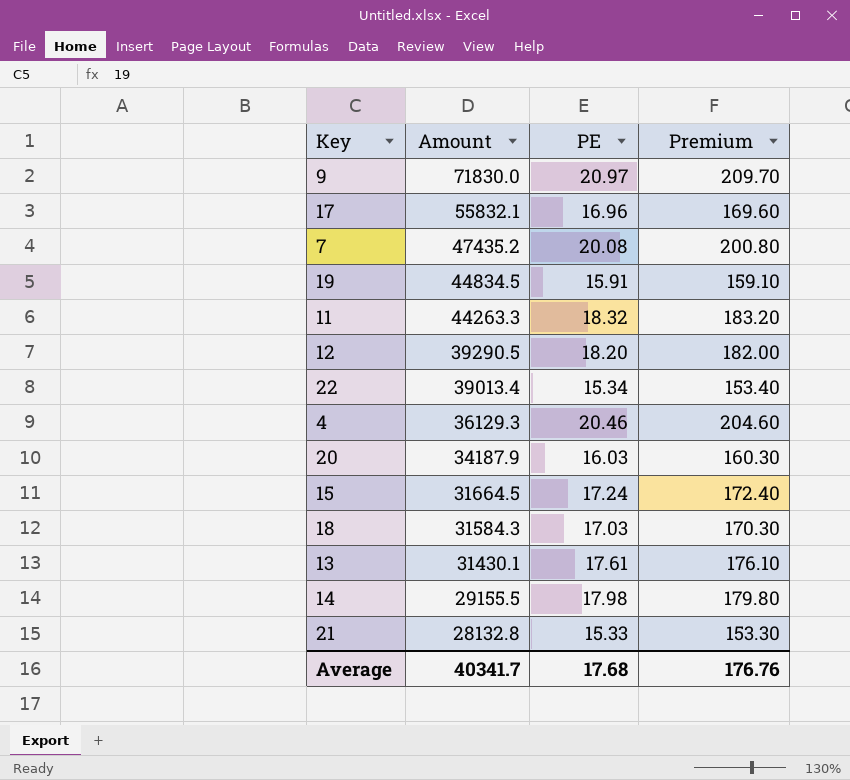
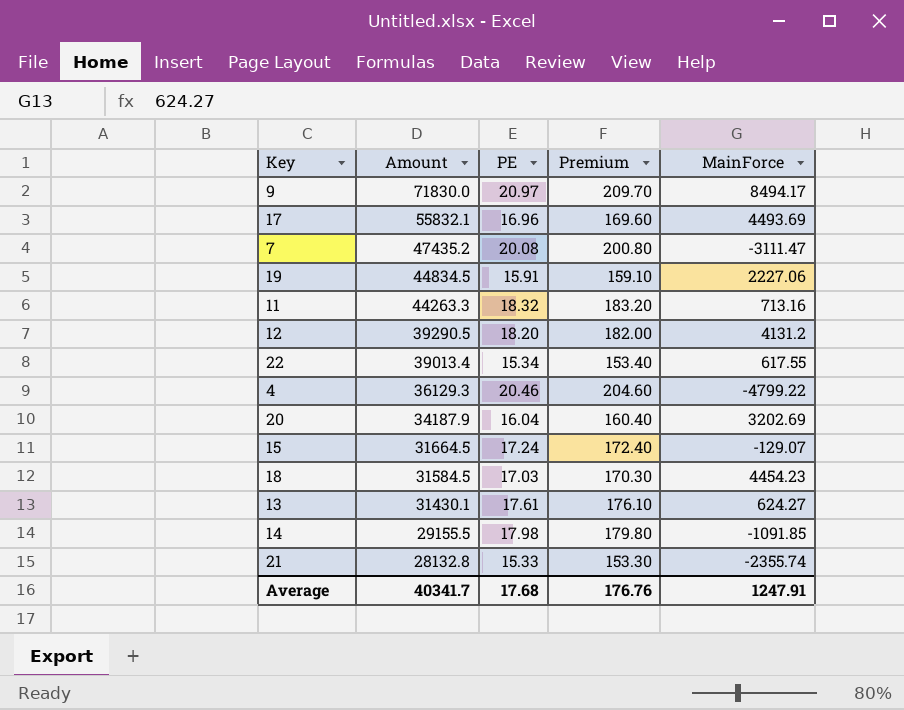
column MainForce | position: none -> 5
20 | PE: 16.03 -> 16.04
20 | Premium: 160.30 -> 160.40
18 | Amount: 31584.3 -> 31584.5

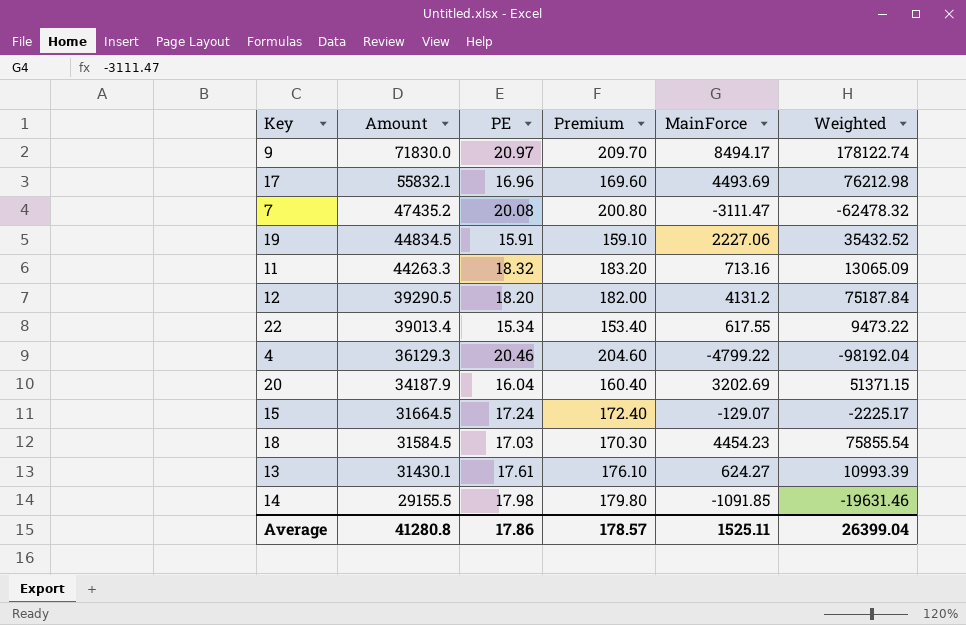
column Weighted | formula: none -> [PE] * [MainForce]
row 21: 28132.8 | 15.33 | 153.30 | -2355.74 -> none
Average | Amount: 40341.7 -> 41280.8
Average | PE: 17.68 -> 17.86
Average | Premium: 176.76 -> 178.57
Average | MainForce: 1247.91 -> 1525.11

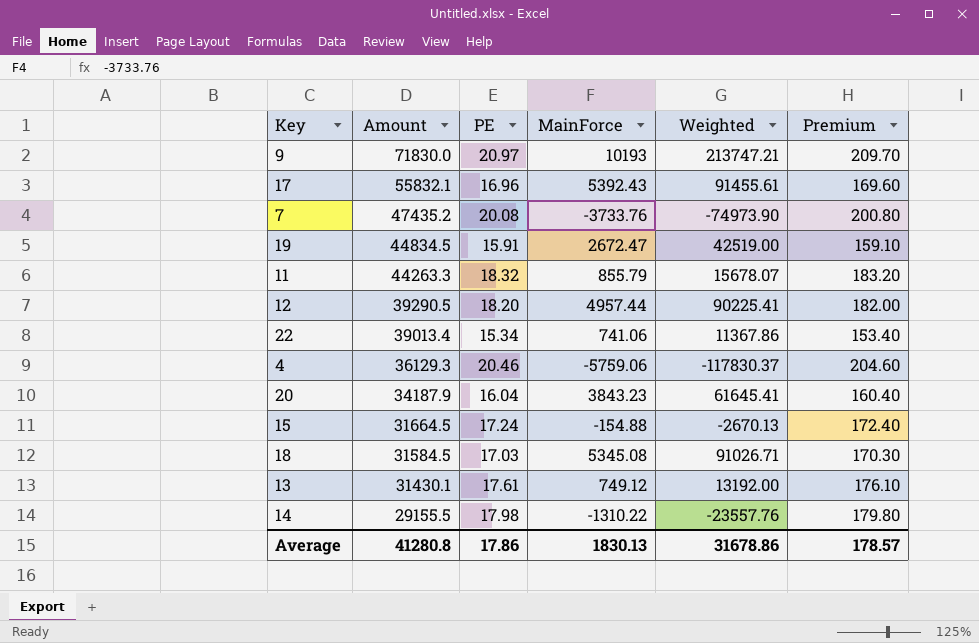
column Premium | position: 4 -> 6
9 | MainForce: 8494.17 -> 10193
9 | Weighted: 178122.74 -> 213747.21
17 | MainForce: 4493.69 -> 5392.43
17 | Weighted: 76212.98 -> 91455.61
7 | MainForce: -3111.47 -> -3733.76
7 | Weighted: -62478.32 -> -74973.90
19 | MainForce: 2227.06 -> 2672.47
19 | Weighted: 35432.52 -> 42519.00
11 | MainForce: 713.16 -> 855.79
11 | Weighted: 13065.09 -> 15678.07
12 | MainForce: 4131.2 -> 4957.44
12 | Weighted: 75187.84 -> 90225.41
22 | MainForce: 617.55 -> 741.06
22 | Weighted: 9473.22 -> 11367.86
4 | MainForce: -4799.22 -> -5759.06
4 | Weighted: -98192.04 -> -117830.37
20 | MainForce: 3202.69 -> 3843.23
20 | Weighted: 51371.15 -> 61645.41
15 | MainForce: -129.07 -> -154.88
15 | Weighted: -2225.17 -> -2670.13
18 | MainForce: 4454.23 -> 5345.08
18 | Weighted: 75855.54 -> 91026.71
13 | MainForce: 624.27 -> 749.12
13 | Weighted: 10993.39 -> 13192.00
14 | MainForce: -1091.85 -> -1310.22
14 | Weighted: -19631.46 -> -23557.76
Average | MainForce: 1525.11 -> 1830.13
Average | Weighted: 26399.04 -> 31678.86

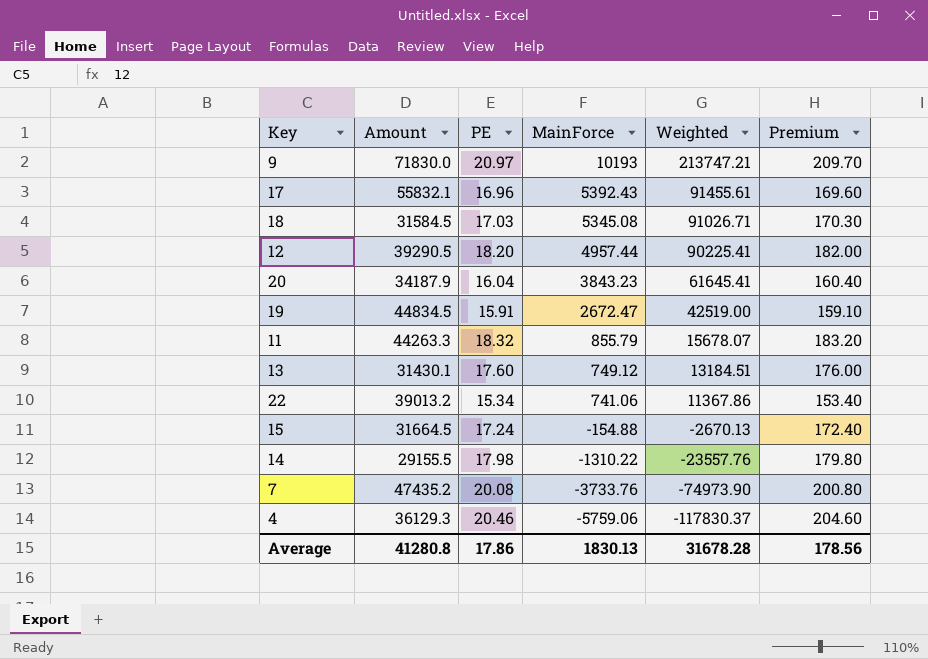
row order: Amount descending -> MainForce descending
13 | PE: 17.61 -> 17.60
13 | Weighted: 13192.00 -> 13184.51
13 | Premium: 176.10 -> 176.00
22 | Amount: 39013.4 -> 39013.2
Average | Weighted: 31678.86 -> 31678.28
Average | Premium: 178.57 -> 178.56

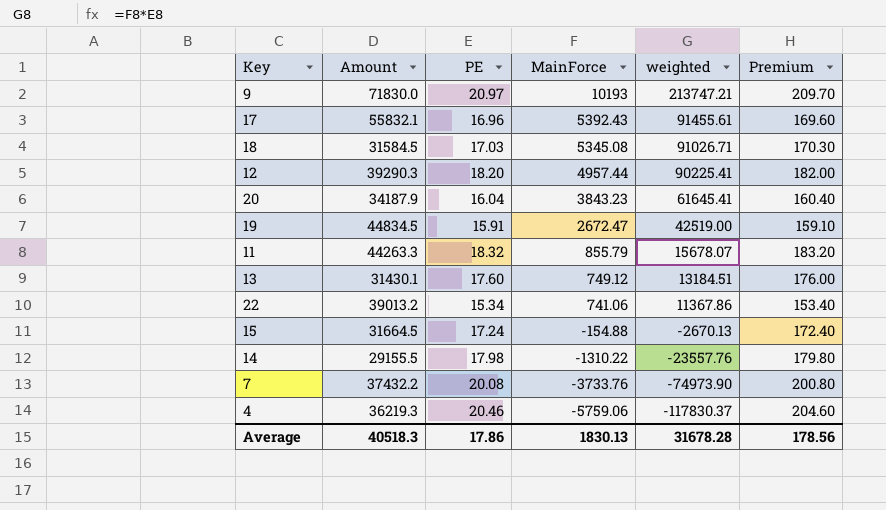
column name: Weighted -> weighted
12 | Amount: 39290.5 -> 39290.3
7 | Amount: 47435.2 -> 37432.2
4 | Amount: 36129.3 -> 36219.3
Average | Amount: 41280.8 -> 40518.3

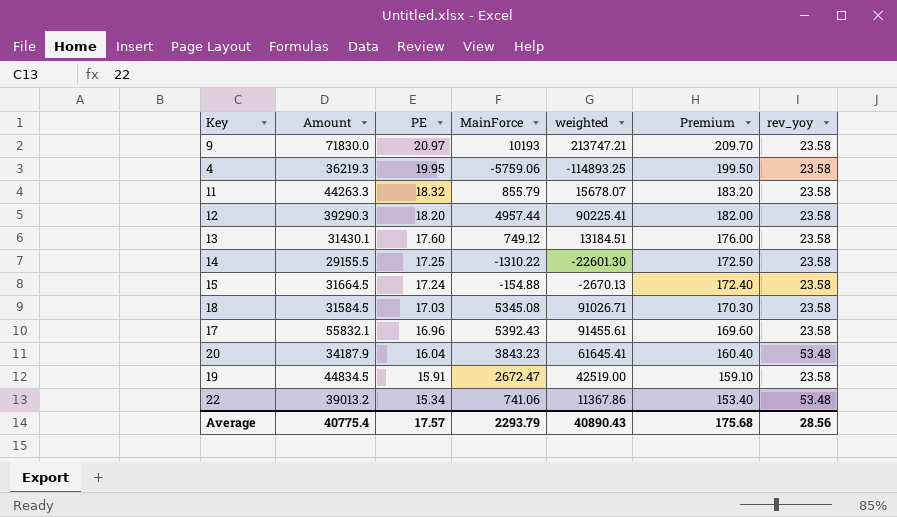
row order: MainForce descending -> PE descending
column rev_yoy | position: none -> 7
row 7: 37432.2 | 20.08 | -3733.76 | -74973.90 | 200.80 -> none
4 | PE: 20.46 -> 19.95
4 | weighted: -117830.37 -> -114893.25
4 | Premium: 204.60 -> 199.50
14 | PE: 17.98 -> 17.25
14 | weighted: -23557.76 -> -22601.30
14 | Premium: 179.80 -> 172.50
Average | Amount: 40518.3 -> 40775.4
Average | PE: 17.86 -> 17.57
Average | MainForce: 1830.13 -> 2293.79
Average | weighted: 31678.28 -> 40890.43
Average | Premium: 178.56 -> 175.68

